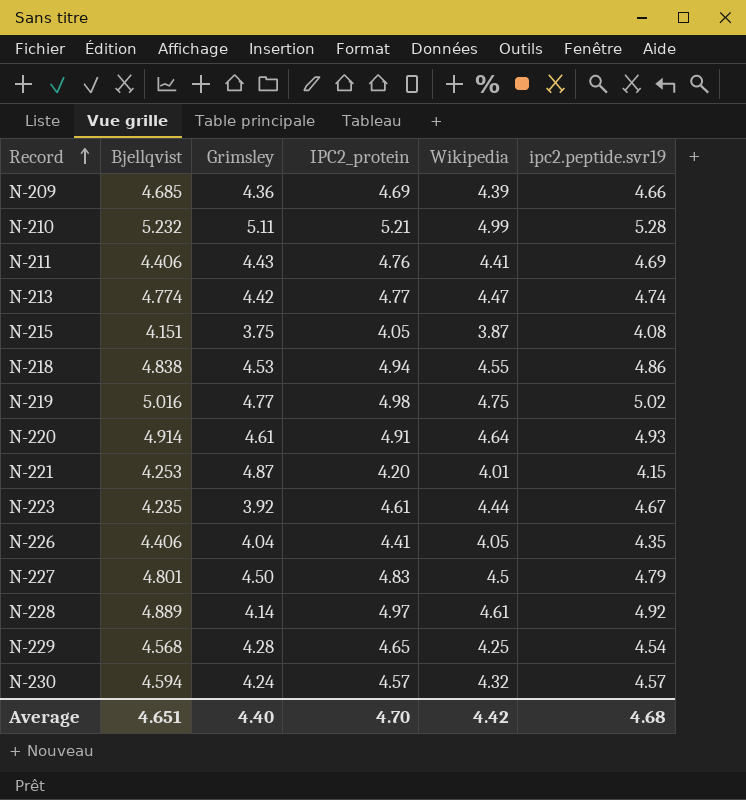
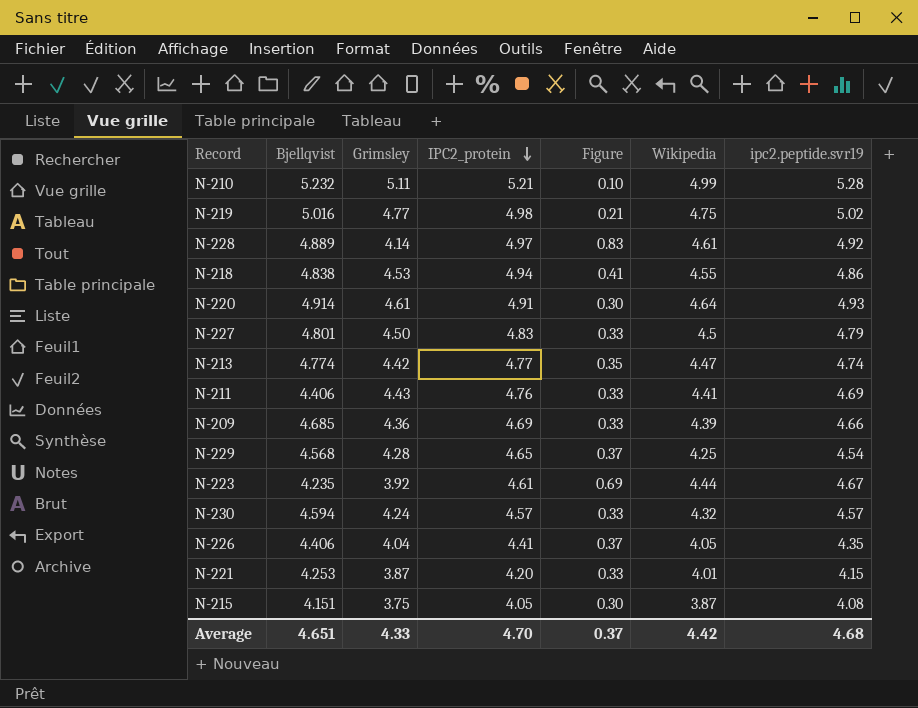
row order: Record ascending -> IPC2_protein descending
column Figure | formula: none -> [IPC2_protein] - [Grimsley]
N-221 | Grimsley: 4.87 -> 3.87
Average | Grimsley: 4.40 -> 4.33

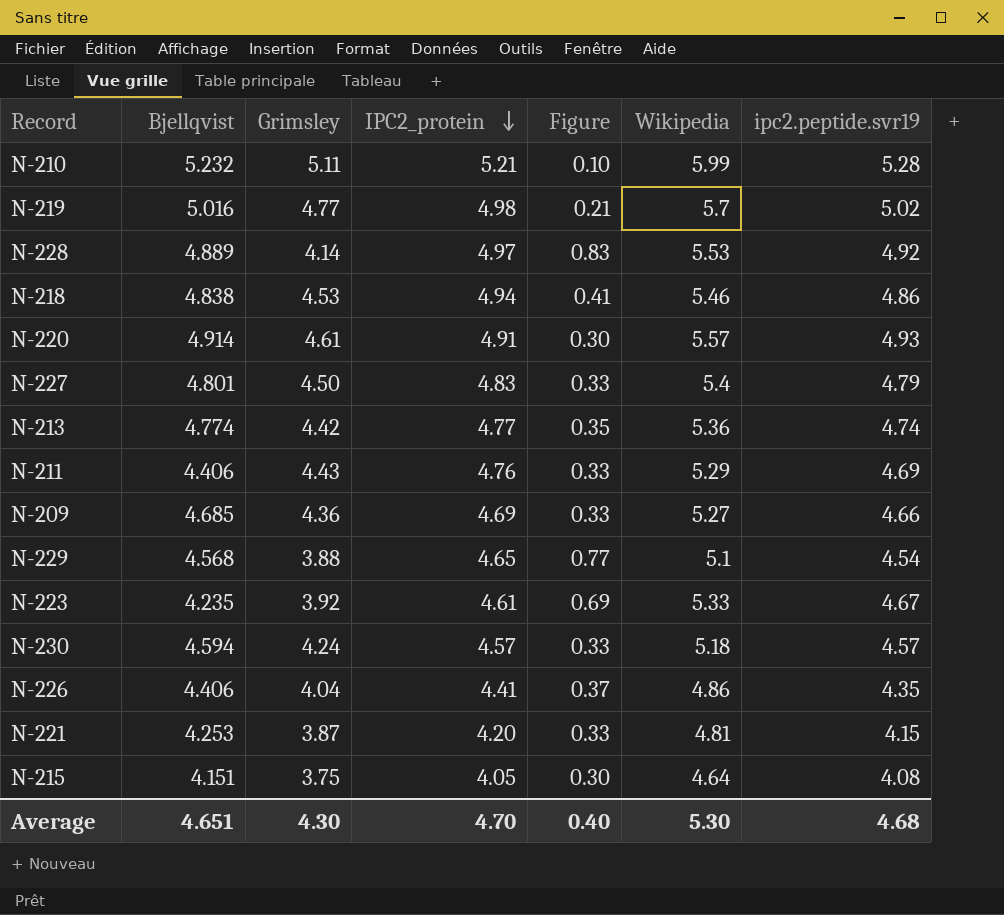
N-210 | Wikipedia: 4.99 -> 5.99
N-219 | Wikipedia: 4.75 -> 5.7
N-228 | Wikipedia: 4.61 -> 5.53
N-218 | Wikipedia: 4.55 -> 5.46
N-220 | Wikipedia: 4.64 -> 5.57
N-227 | Wikipedia: 4.5 -> 5.4
N-213 | Wikipedia: 4.47 -> 5.36
N-211 | Wikipedia: 4.41 -> 5.29
N-209 | Wikipedia: 4.39 -> 5.27
N-229 | Grimsley: 4.28 -> 3.88
N-229 | Figure: 0.37 -> 0.77
N-229 | Wikipedia: 4.25 -> 5.1
N-223 | Wikipedia: 4.44 -> 5.33
N-230 | Wikipedia: 4.32 -> 5.18
N-226 | Wikipedia: 4.05 -> 4.86
N-221 | Wikipedia: 4.01 -> 4.81
N-215 | Wikipedia: 3.87 -> 4.64
Average | Grimsley: 4.33 -> 4.30
Average | Figure: 0.37 -> 0.40
Average | Wikipedia: 4.42 -> 5.30

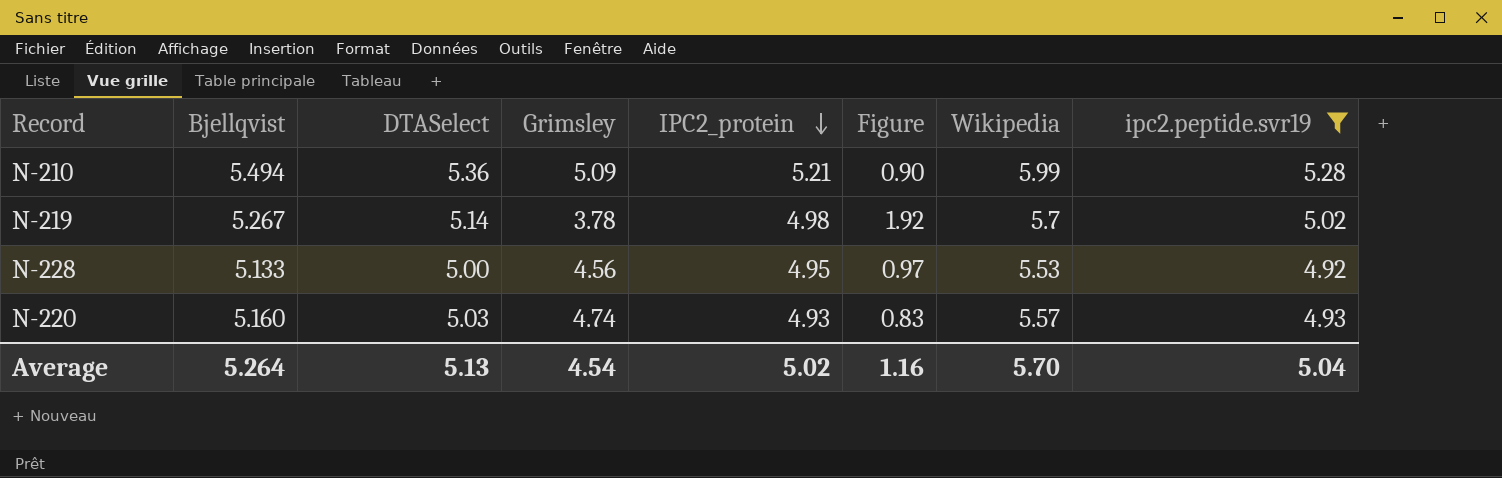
filter: none -> ipc2.peptide.svr19 >= 4.92
column DTASelect | position: none -> 3
column Figure | formula: [IPC2_protein] - [Grimsley] -> [Wikipedia] - [Grimsley]
N-210 | Bjellqvist: 5.232 -> 5.494
N-210 | Grimsley: 5.11 -> 5.09
N-219 | Bjellqvist: 5.016 -> 5.267
N-219 | Grimsley: 4.77 -> 3.78
N-228 | Bjellqvist: 4.889 -> 5.133
N-228 | Grimsley: 4.14 -> 4.56
N-228 | IPC2_protein: 4.97 -> 4.95
N-220 | Bjellqvist: 4.914 -> 5.160
N-220 | Grimsley: 4.61 -> 4.74
N-220 | IPC2_protein: 4.91 -> 4.93
Average | Bjellqvist: 4.651 -> 5.264
Average | Grimsley: 4.30 -> 4.54
Average | IPC2_protein: 4.70 -> 5.02
Average | Figure: 0.40 -> 1.16
Average | Wikipedia: 5.30 -> 5.70
Average | ipc2.peptide.svr19: 4.68 -> 5.04

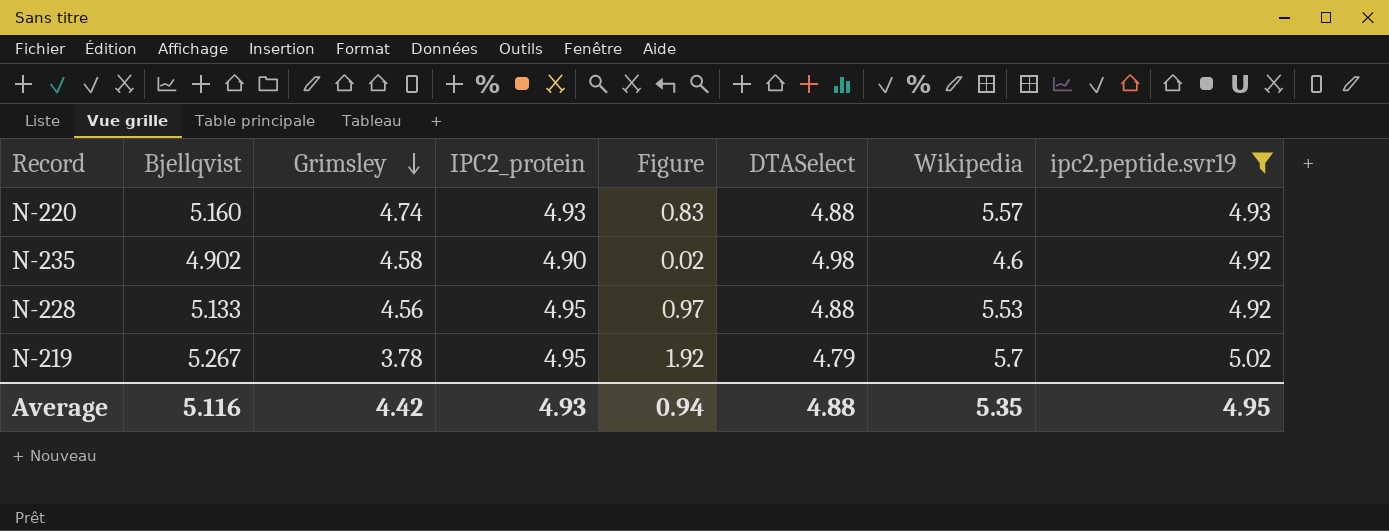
row order: IPC2_protein descending -> Grimsley descending
column DTASelect | position: 3 -> 6
row N-210: 5.494 | 5.36 | 5.09 | 5.21 | 0.90 | 5.99 | 5.28 -> none
N-220 | DTASelect: 5.03 -> 4.88
row N-235: none -> 4.902 | 4.58 | 4.90 | 0.02 | 4.98 | 4.6 | 4.92
N-228 | DTASelect: 5.00 -> 4.88
N-219 | IPC2_protein: 4.98 -> 4.95
N-219 | DTASelect: 5.14 -> 4.79
Average | Bjellqvist: 5.264 -> 5.116
Average | Grimsley: 4.54 -> 4.42
Average | IPC2_protein: 5.02 -> 4.93
Average | Figure: 1.16 -> 0.94
Average | DTASelect: 5.13 -> 4.88
Average | Wikipedia: 5.70 -> 5.35
Average | ipc2.peptide.svr19: 5.04 -> 4.95

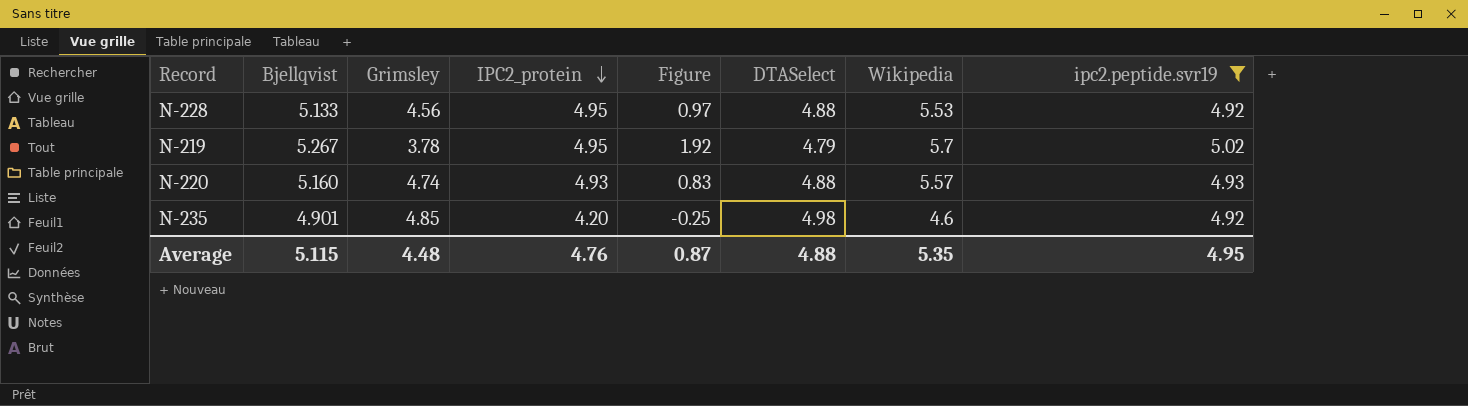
row order: Grimsley descending -> IPC2_protein descending
N-235 | Bjellqvist: 4.902 -> 4.901
N-235 | Grimsley: 4.58 -> 4.85
N-235 | IPC2_protein: 4.90 -> 4.20
N-235 | Figure: 0.02 -> -0.25
Average | Bjellqvist: 5.116 -> 5.115
Average | Grimsley: 4.42 -> 4.48
Average | IPC2_protein: 4.93 -> 4.76
Average | Figure: 0.94 -> 0.87

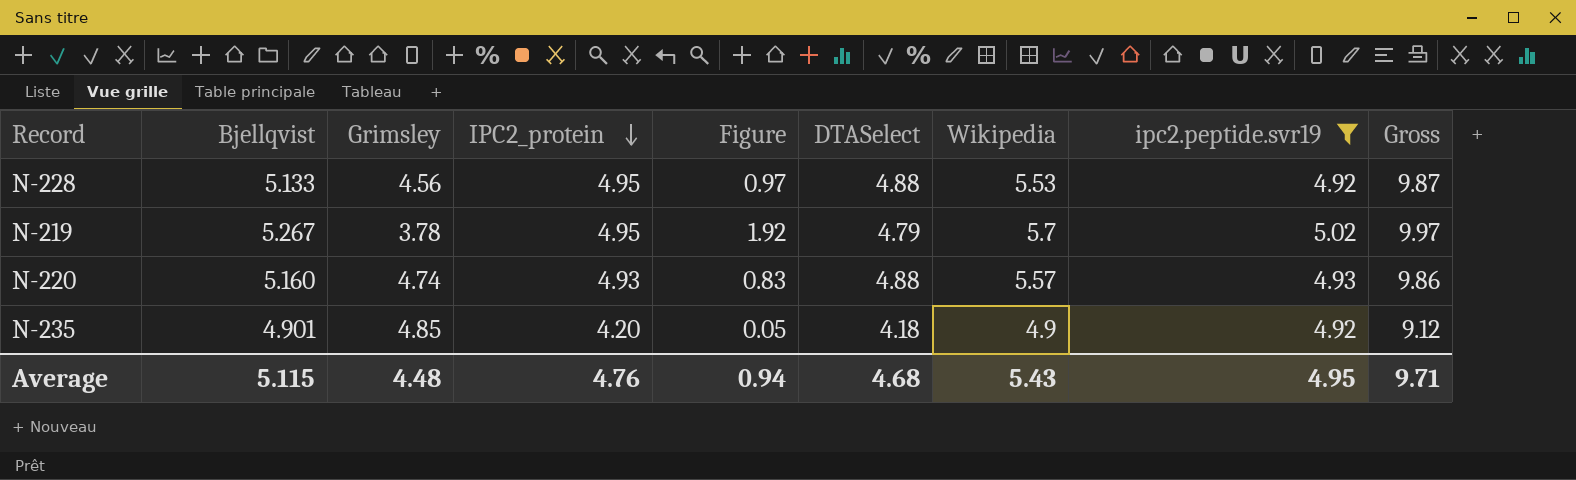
column Gross | formula: none -> [IPC2_protein] + [ipc2.peptide.svr19]
N-235 | Figure: -0.25 -> 0.05
N-235 | DTASelect: 4.98 -> 4.18
N-235 | Wikipedia: 4.6 -> 4.9
Average | Figure: 0.87 -> 0.94
Average | DTASelect: 4.88 -> 4.68
Average | Wikipedia: 5.35 -> 5.43

